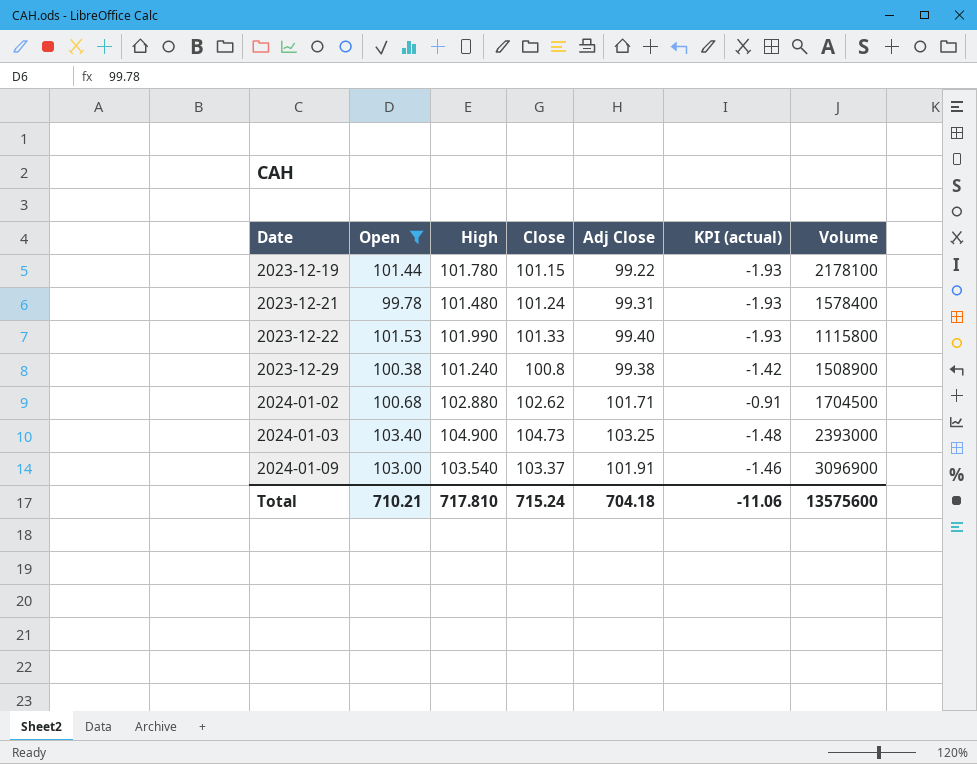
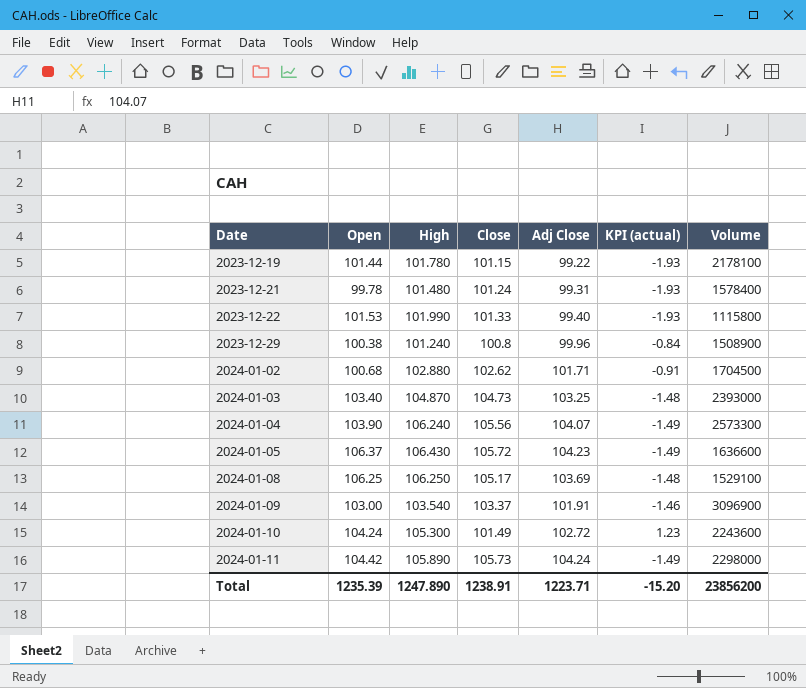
filter: Open <= 103.40 -> none
2023-12-29 | Adj Close: 99.38 -> 99.96
2023-12-29 | KPI (actual): -1.42 -> -0.84
2024-01-03 | High: 104.900 -> 104.870
Total | Open: 710.21 -> 1235.39
Total | High: 717.810 -> 1247.890
Total | Close: 715.24 -> 1238.91
Total | Adj Close: 704.18 -> 1223.71
Total | KPI (actual): -11.06 -> -15.20
Total | Volume: 13575600 -> 23856200

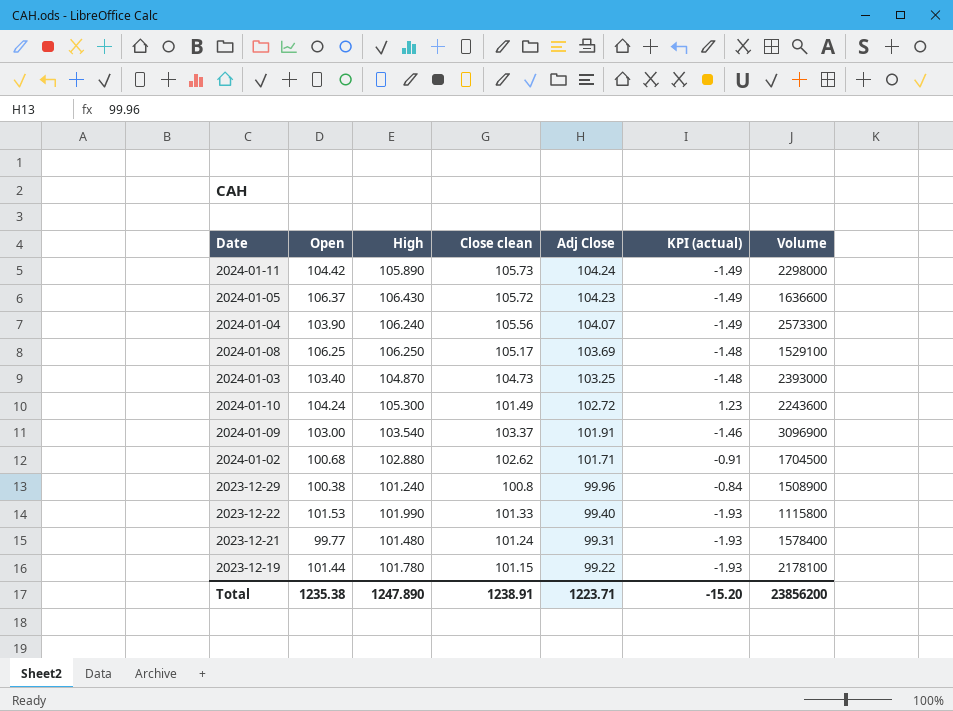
row order: Date ascending -> Adj Close descending
column name: Close -> Close clean
2023-12-21 | Open: 99.78 -> 99.77
Total | Open: 1235.39 -> 1235.38

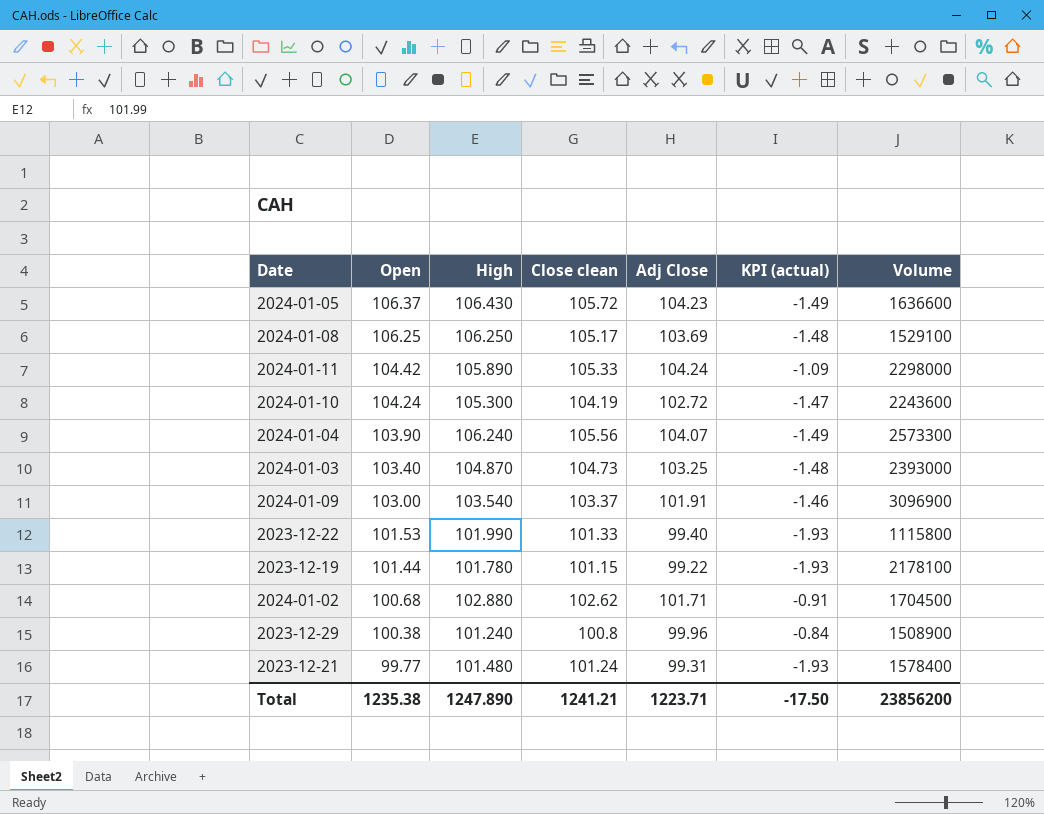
row order: Adj Close descending -> Open descending
2024-01-11 | Close clean: 105.73 -> 105.33
2024-01-11 | KPI (actual): -1.49 -> -1.09
2024-01-10 | Close clean: 101.49 -> 104.19
2024-01-10 | KPI (actual): 1.23 -> -1.47
Total | Close clean: 1238.91 -> 1241.21
Total | KPI (actual): -15.20 -> -17.50

